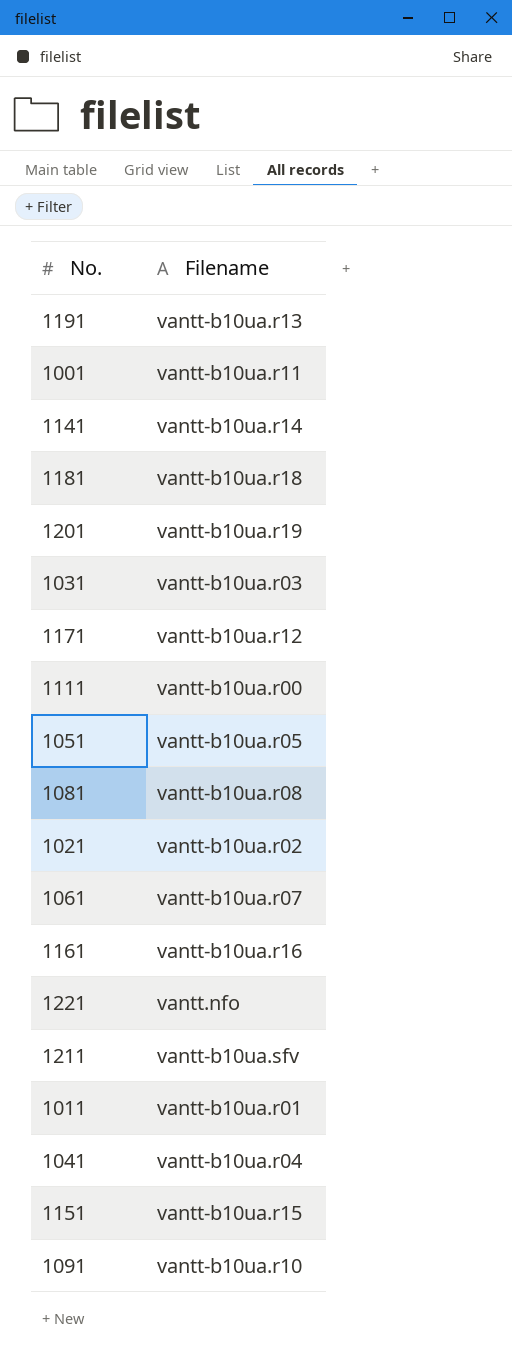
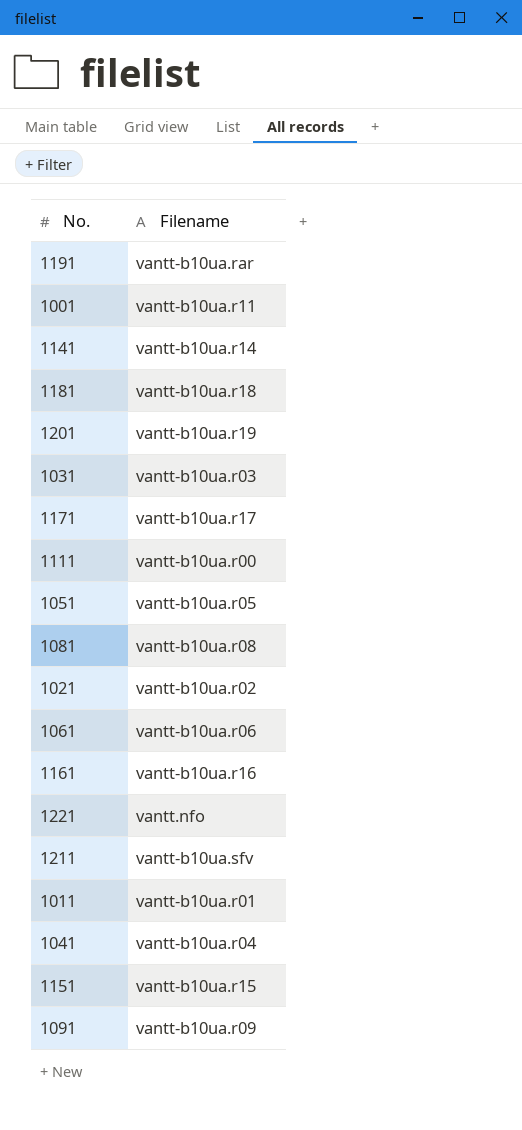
1191 | Filename: vantt-b10ua.r13 -> vantt-b10ua.rar
1171 | Filename: vantt-b10ua.r12 -> vantt-b10ua.r17
1061 | Filename: vantt-b10ua.r07 -> vantt-b10ua.r06
1091 | Filename: vantt-b10ua.r10 -> vantt-b10ua.r09

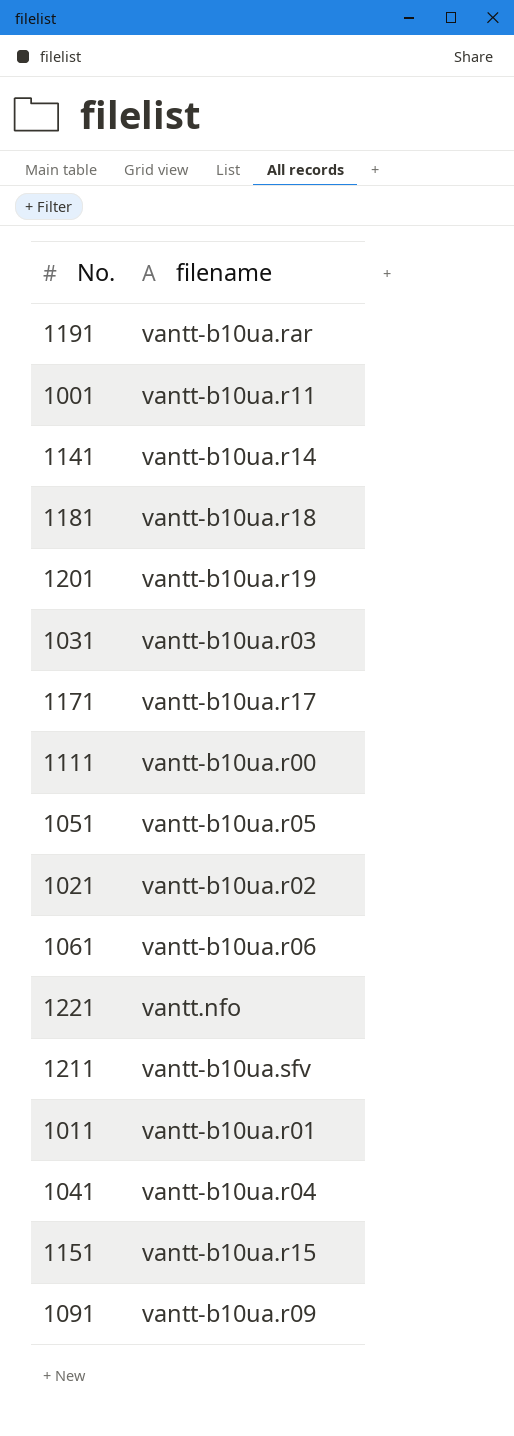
column name: Filename -> filename
row 1081: vantt-b10ua.r08 -> none
row 1161: vantt-b10ua.r16 -> none

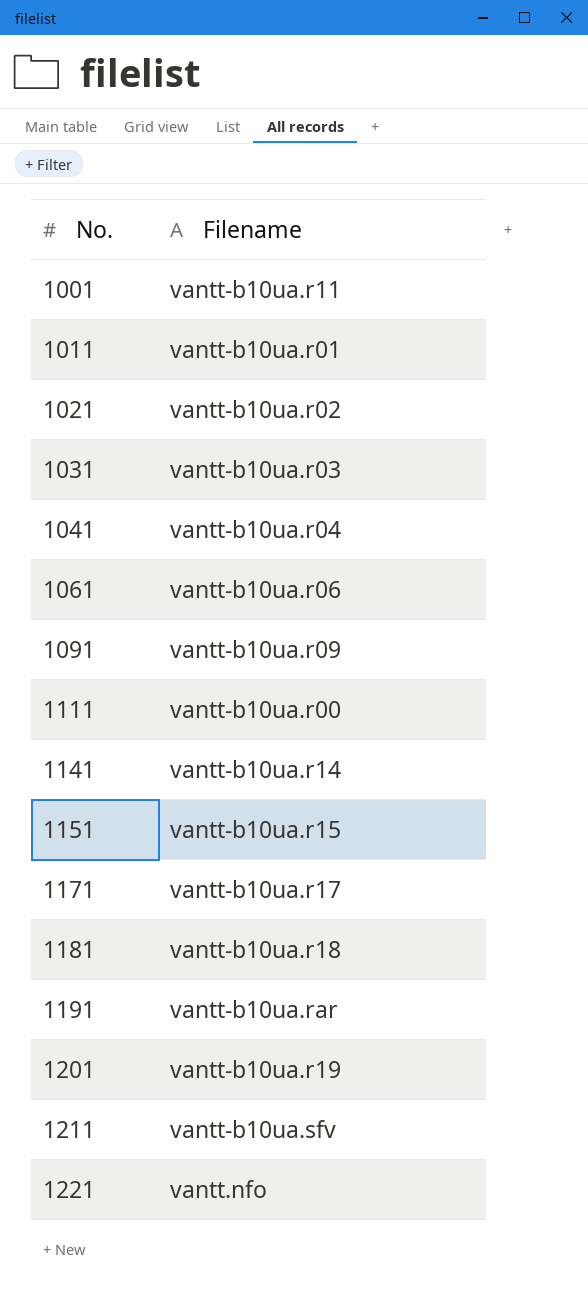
row order: none -> No. ascending
column name: filename -> Filename
row 1051: vantt-b10ua.r05 -> none

